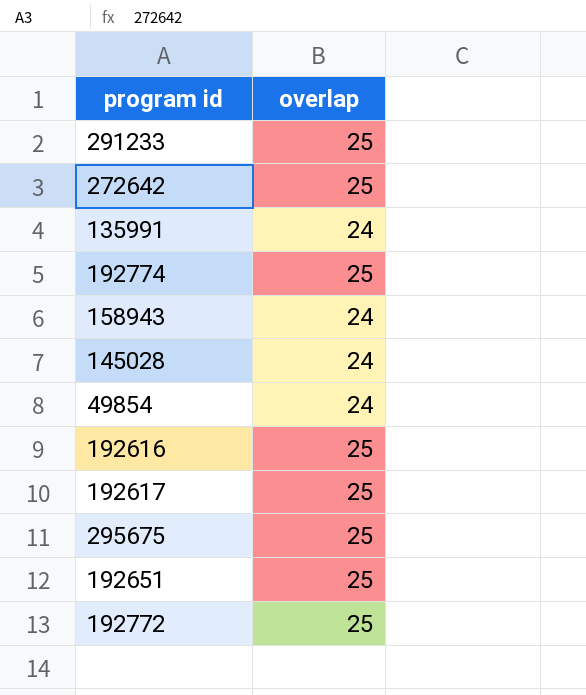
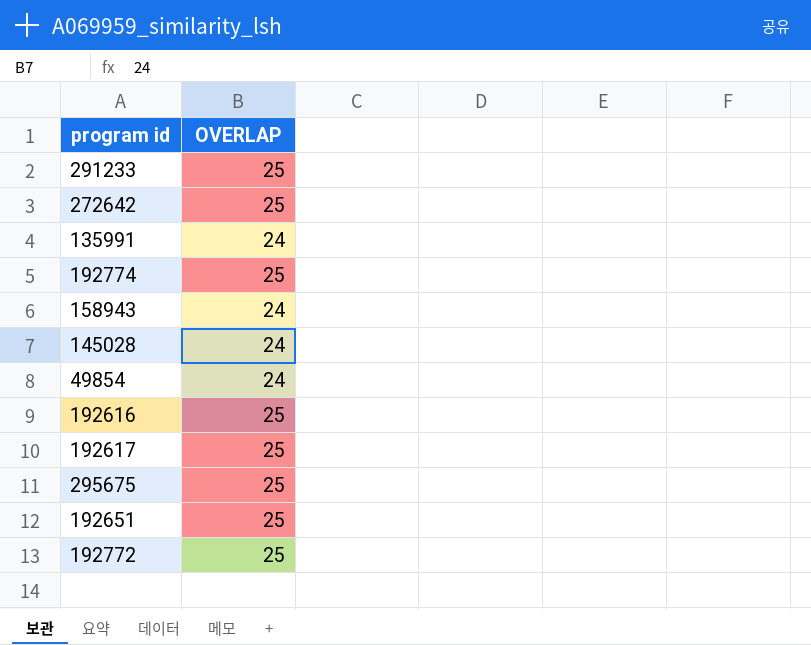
column name: overlap -> OVERLAP

